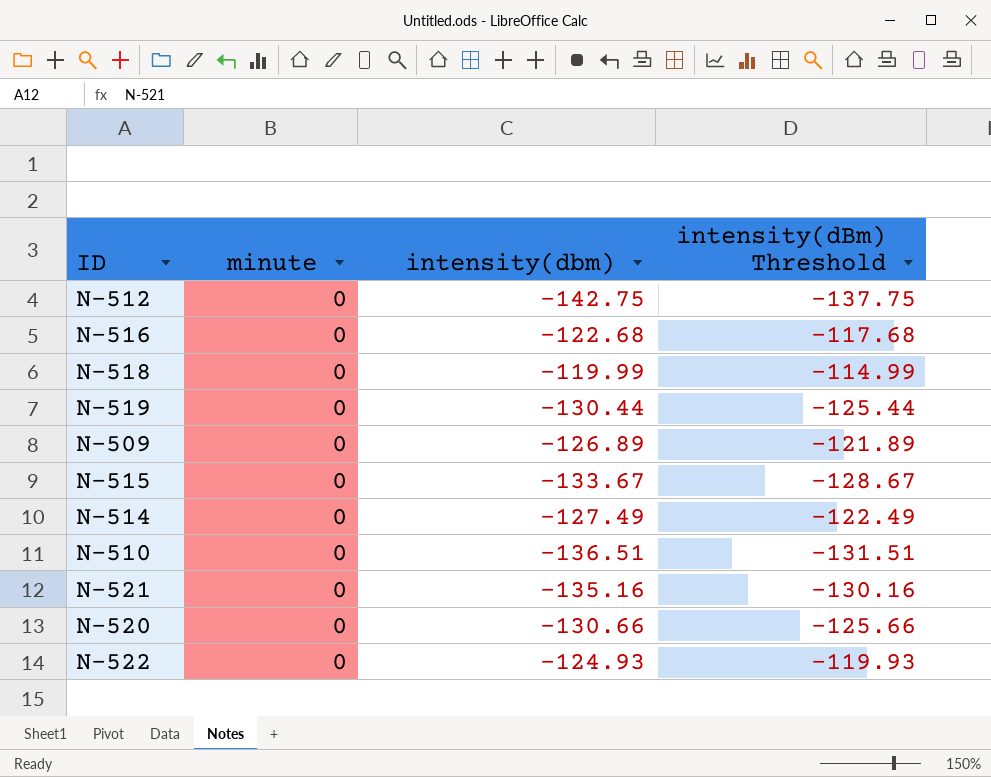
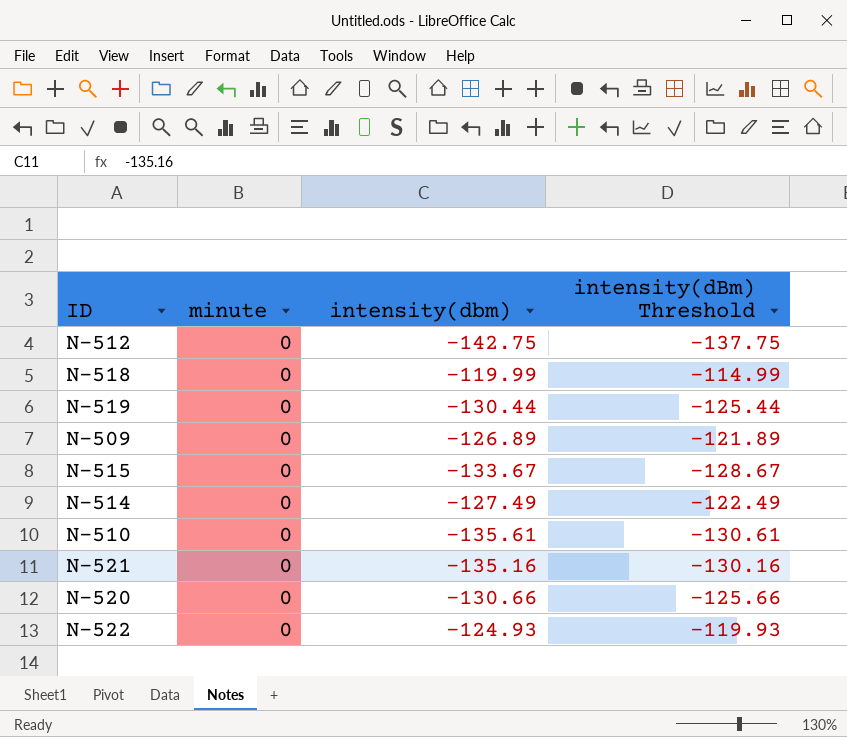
row N-516: 0 | -122.68 | -117.68 -> none
N-510 | intensity(dbm): -136.51 -> -135.61
N-510 | intensity(dBm) Threshold: -131.51 -> -130.61

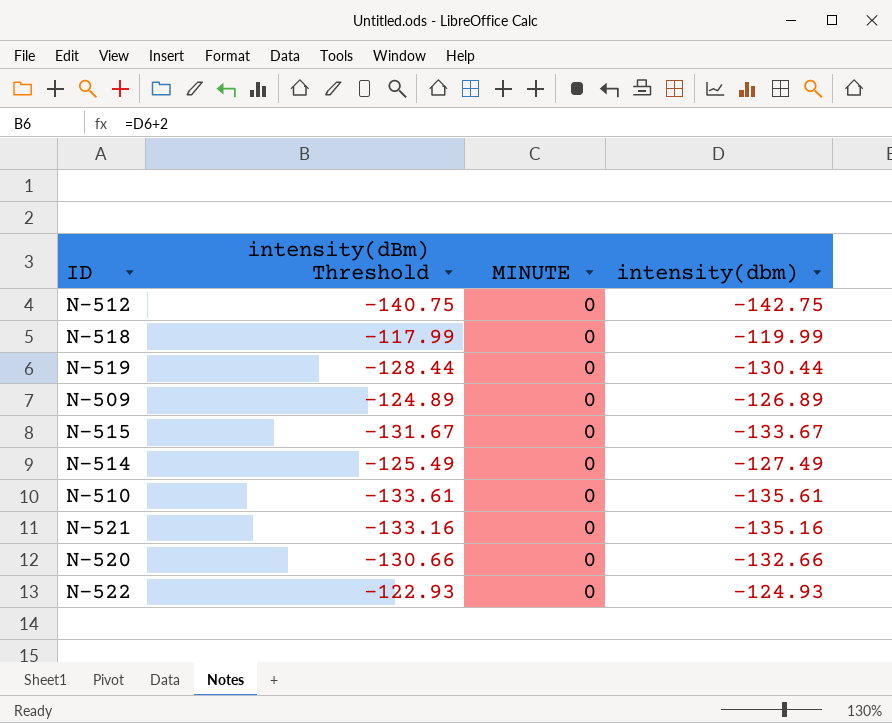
column intensity(dBm) Threshold | formula: [intensity(dbm)] + 5 -> [intensity(dbm)] + 2
column intensity(dBm) Threshold | position: 4 -> 2
column name: minute -> MINUTE
N-520 | intensity(dbm): -130.66 -> -132.66

